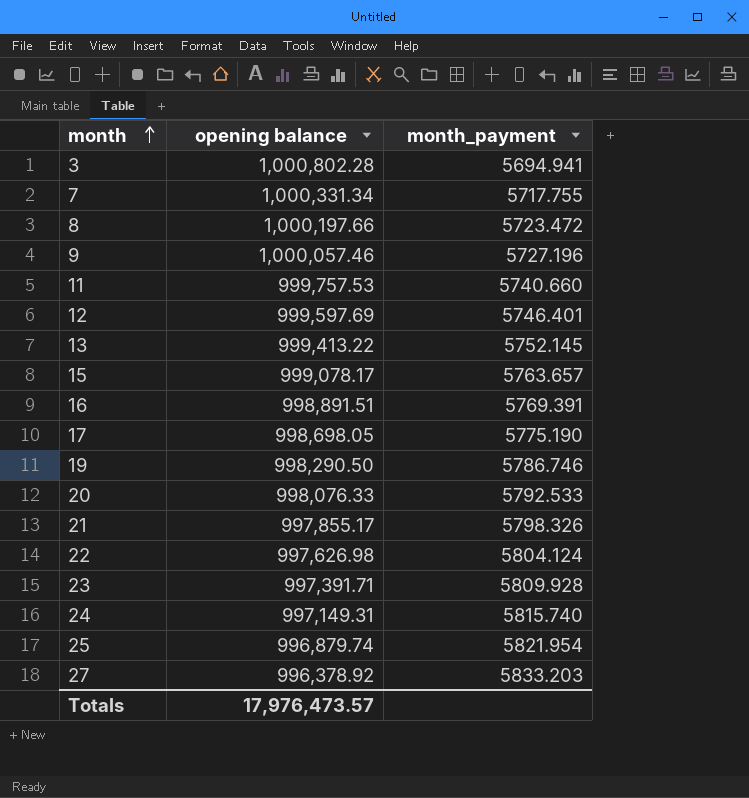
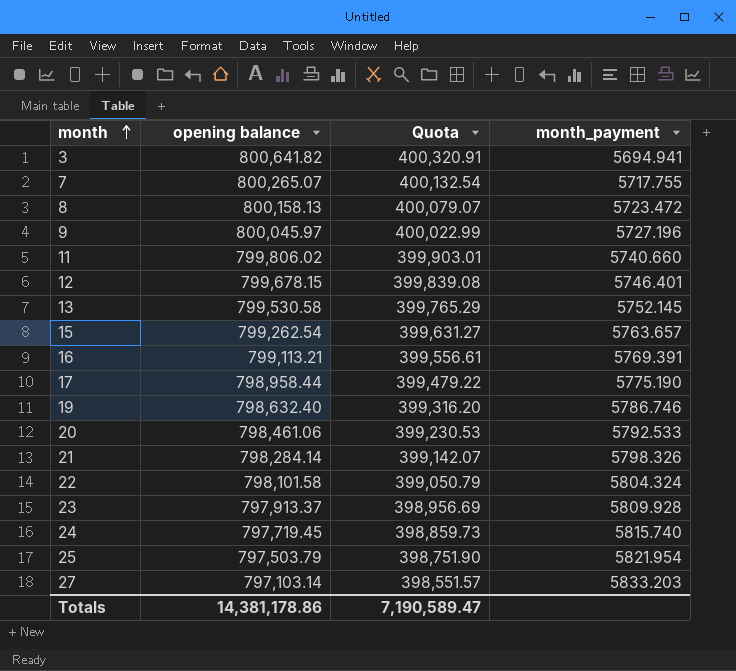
column Quota | formula: none -> [opening balance] * 0.5
3 | opening balance: 1,000,802.28 -> 800,641.82
7 | opening balance: 1,000,331.34 -> 800,265.07
8 | opening balance: 1,000,197.66 -> 800,158.13
9 | opening balance: 1,000,057.46 -> 800,045.97
11 | opening balance: 999,757.53 -> 799,806.02
12 | opening balance: 999,597.69 -> 799,678.15
13 | opening balance: 999,413.22 -> 799,530.58
15 | opening balance: 999,078.17 -> 799,262.54
16 | opening balance: 998,891.51 -> 799,113.21
17 | opening balance: 998,698.05 -> 798,958.44
19 | opening balance: 998,290.50 -> 798,632.40
20 | opening balance: 998,076.33 -> 798,461.06
21 | opening balance: 997,855.17 -> 798,284.14
22 | opening balance: 997,626.98 -> 798,101.58
22 | month_payment: 5804.124 -> 5804.324
23 | opening balance: 997,391.71 -> 797,913.37
24 | opening balance: 997,149.31 -> 797,719.45
25 | opening balance: 996,879.74 -> 797,503.79
27 | opening balance: 996,378.92 -> 797,103.14
Totals | opening balance: 17,976,473.57 -> 14,381,178.86

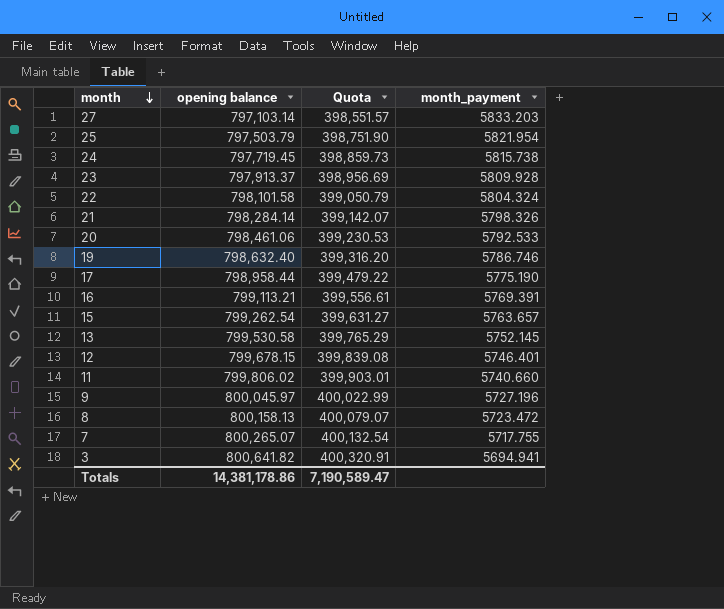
row order: month ascending -> month descending
24 | month_payment: 5815.740 -> 5815.738

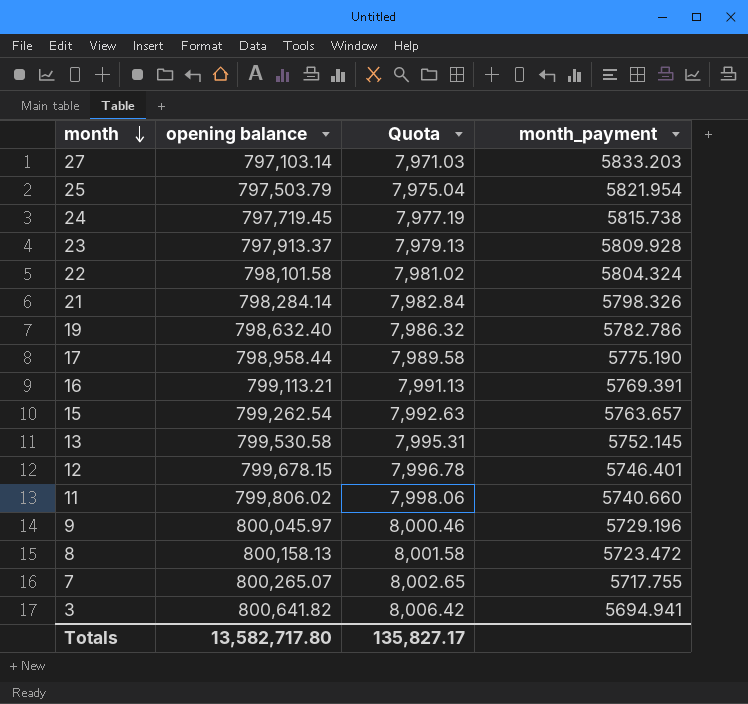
column Quota | formula: [opening balance] * 0.5 -> [opening balance] * 0.01
row 20: 798,461.06 | 399,230.53 | 5792.533 -> none
19 | month_payment: 5786.746 -> 5782.786
9 | month_payment: 5727.196 -> 5729.196
Totals | opening balance: 14,381,178.86 -> 13,582,717.80
Totals | Quota: 7,190,589.47 -> 135,827.17

